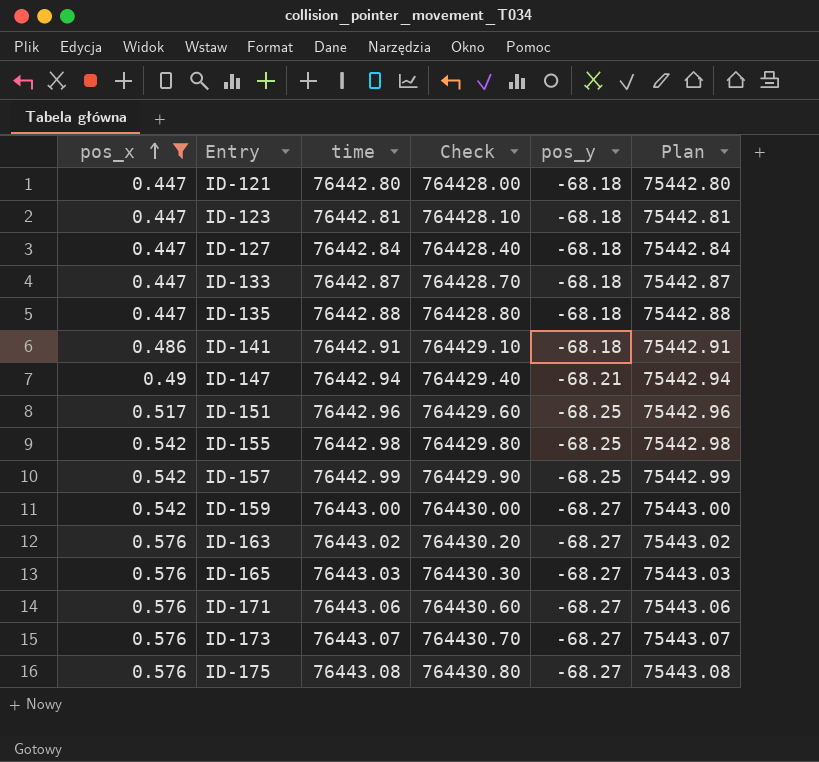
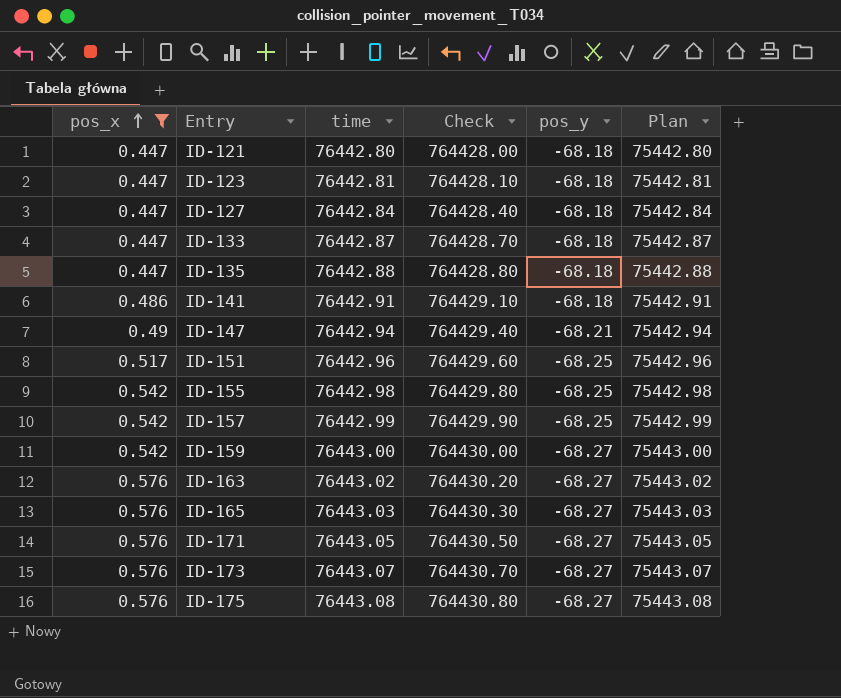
ID-171 | time: 76443.06 -> 76443.05
ID-171 | Check: 764430.60 -> 764430.50
ID-171 | Plan: 75443.06 -> 75443.05

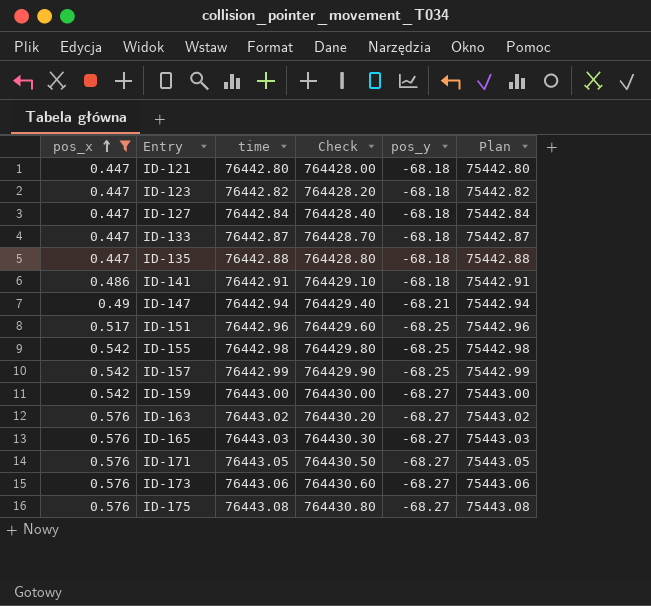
ID-123 | time: 76442.81 -> 76442.82
ID-123 | Check: 764428.10 -> 764428.20
ID-123 | Plan: 75442.81 -> 75442.82
ID-173 | time: 76443.07 -> 76443.06
ID-173 | Check: 764430.70 -> 764430.60
ID-173 | Plan: 75443.07 -> 75443.06

